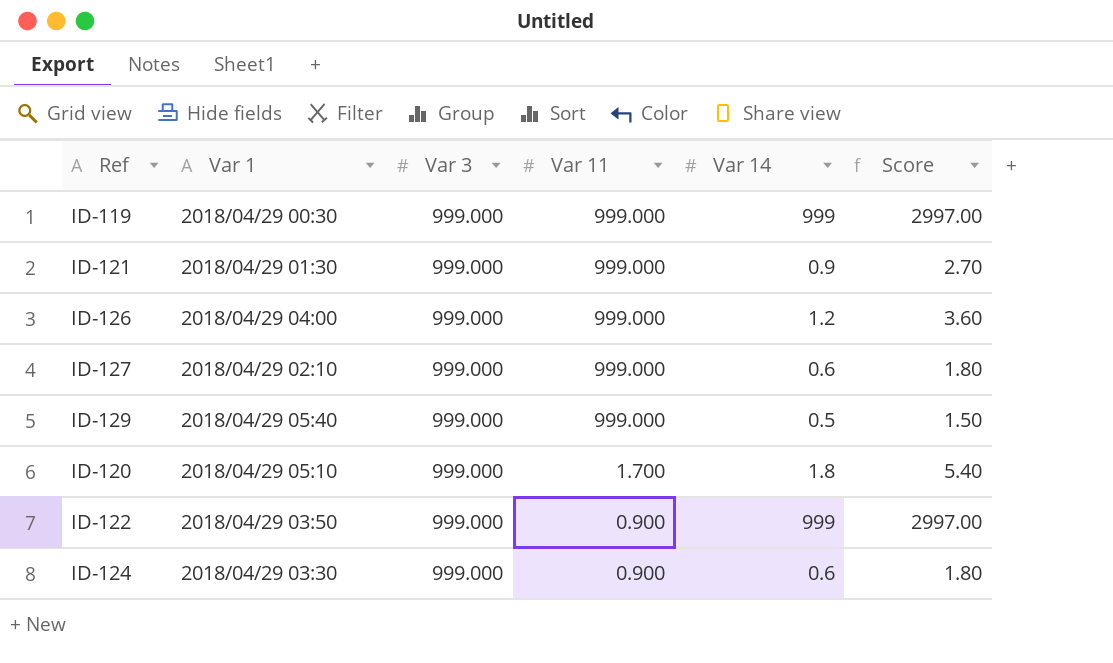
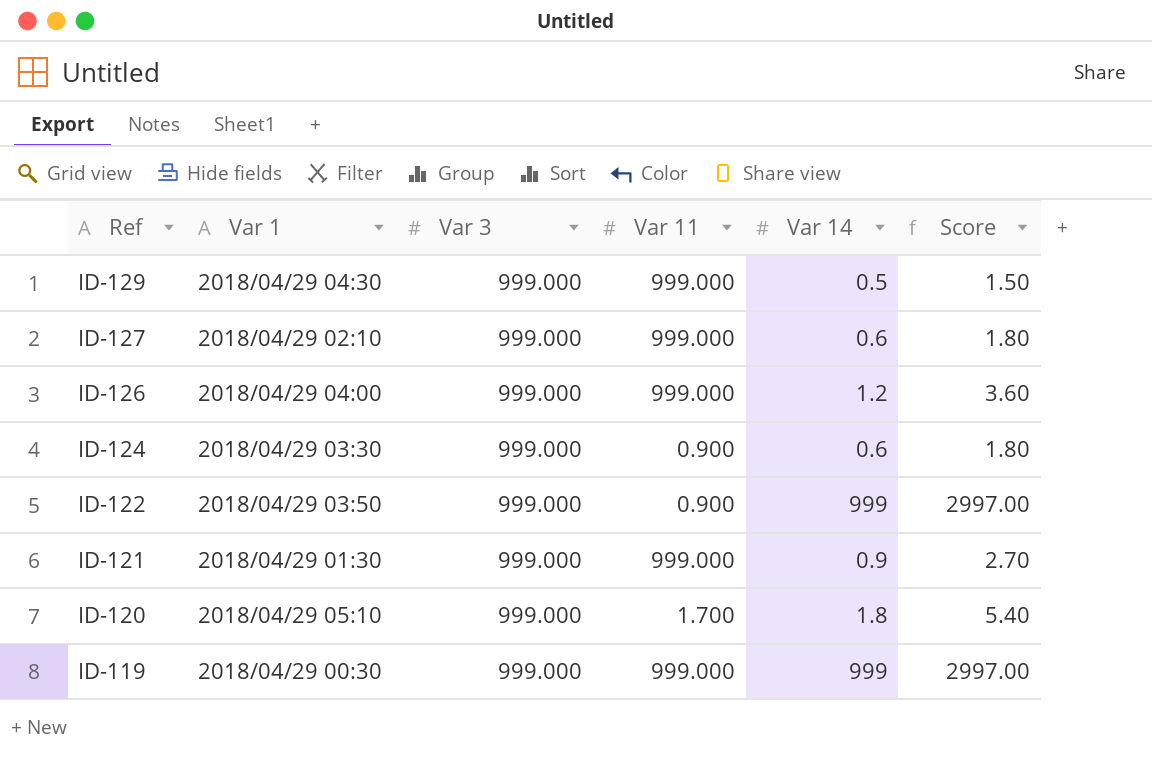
row order: Var 11 descending -> Ref descending
ID-129 | Var 1: 2018/04/29 05:40 -> 2018/04/29 04:30

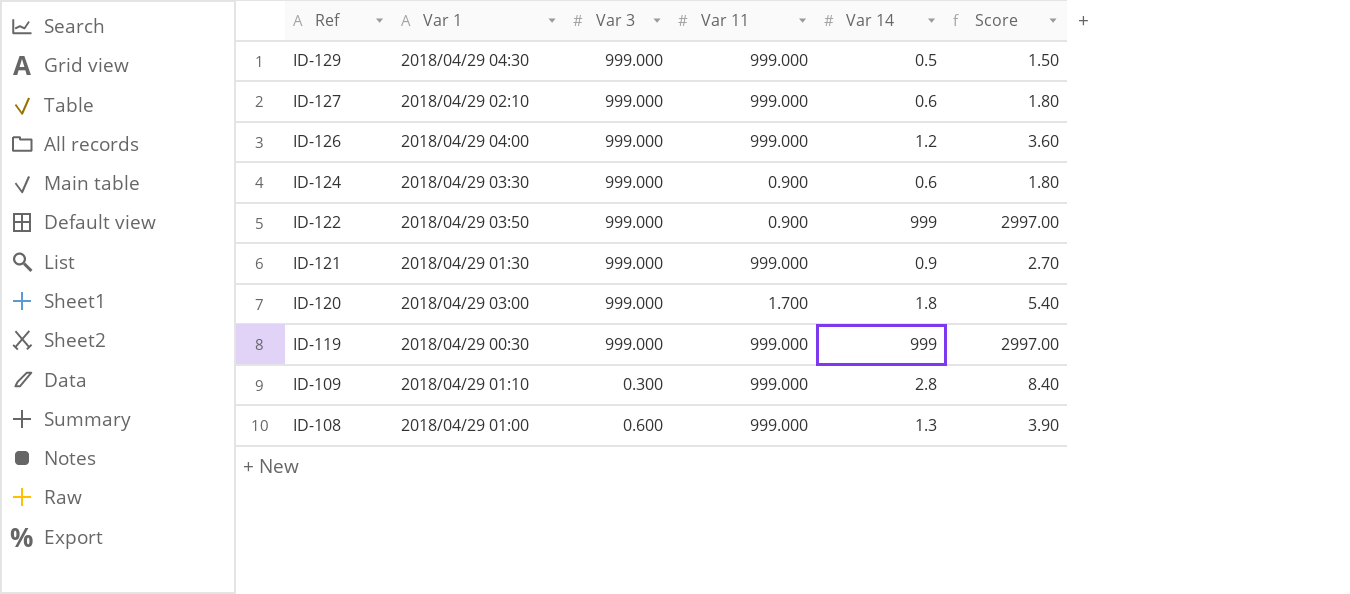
ID-120 | Var 1: 2018/04/29 05:10 -> 2018/04/29 03:00
row ID-109: none -> 2018/04/29 01:10 | 0.300 | 999.000 | 2.8 | 8.40
row ID-108: none -> 2018/04/29 01:00 | 0.600 | 999.000 | 1.3 | 3.90

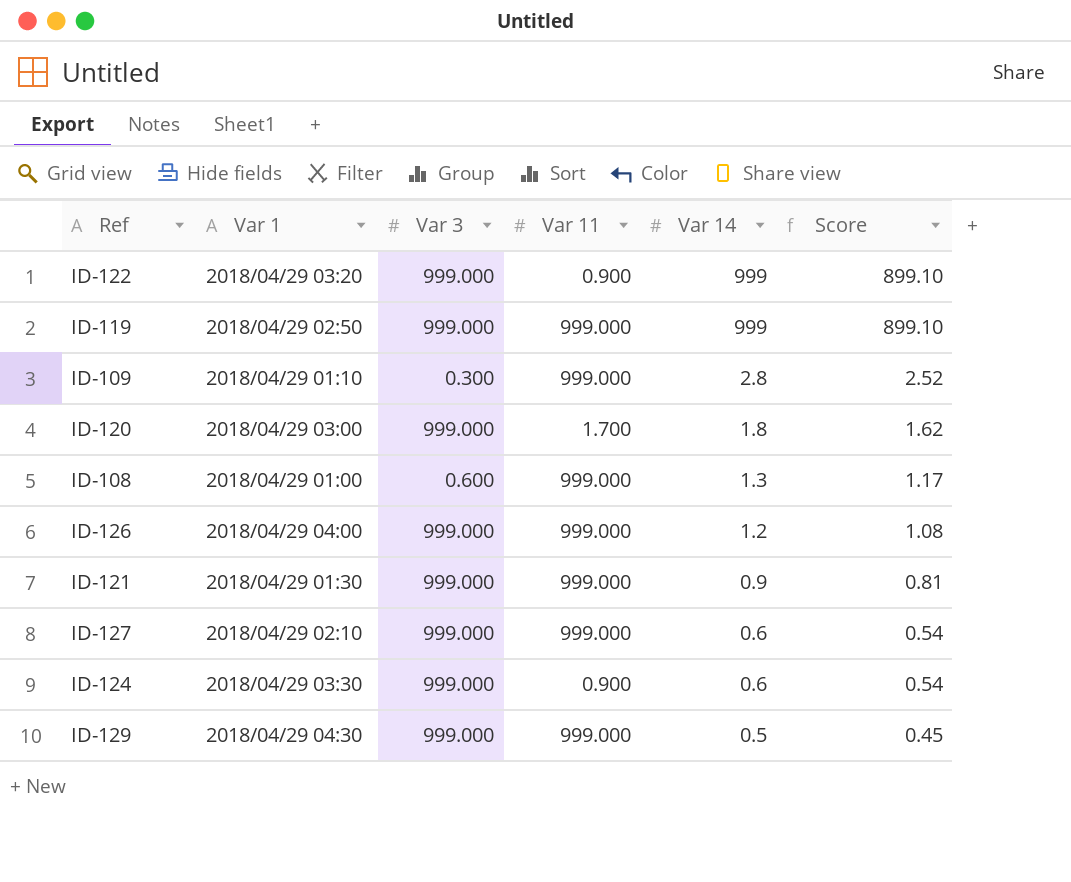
row order: Ref descending -> Var 14 descending
column Score | formula: [Var 14] * 3 -> [Var 14] * 0.9
ID-122 | Var 1: 2018/04/29 03:50 -> 2018/04/29 03:20
ID-119 | Var 1: 2018/04/29 00:30 -> 2018/04/29 02:50

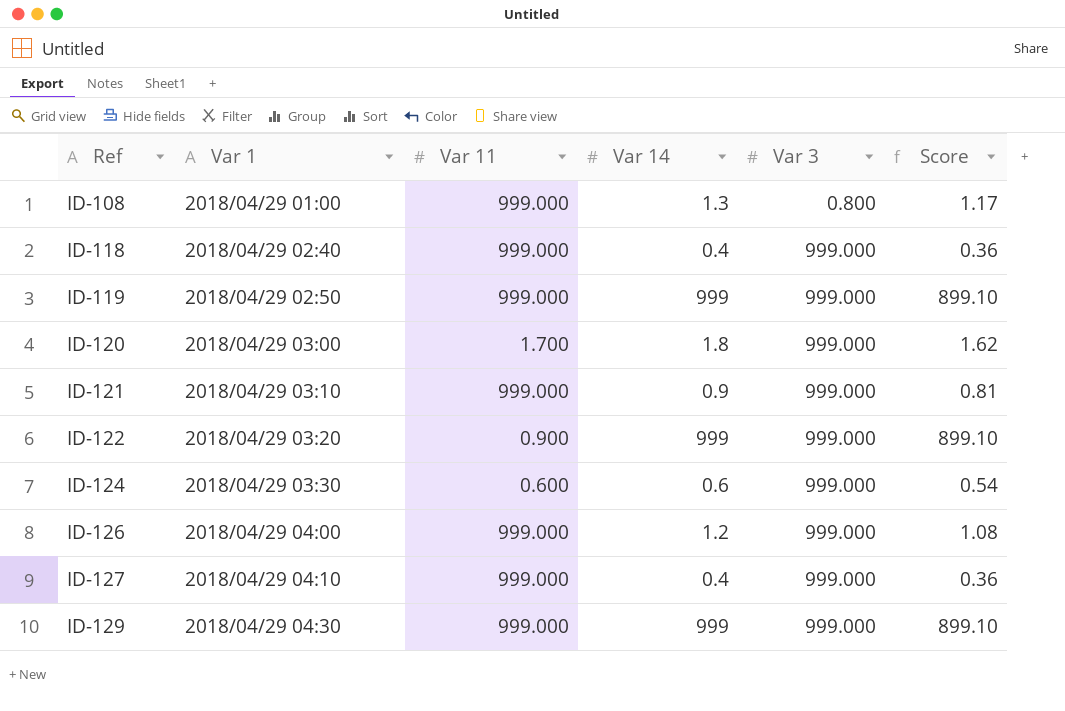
row order: Var 14 descending -> Ref ascending
column Var 3 | position: 3 -> 5
row ID-109: 2018/04/29 01:10 | 0.300 | 999.000 | 2.8 | 2.52 -> none
ID-108 | Var 3: 0.600 -> 0.800
row ID-118: none -> 2018/04/29 02:40 | 999.000 | 0.4 | 999.000 | 0.36
ID-121 | Var 1: 2018/04/29 01:30 -> 2018/04/29 03:10
ID-124 | Var 11: 0.900 -> 0.600
ID-127 | Var 1: 2018/04/29 02:10 -> 2018/04/29 04:10
ID-127 | Var 14: 0.6 -> 0.4
ID-127 | Score: 0.54 -> 0.36
ID-129 | Var 14: 0.5 -> 999
ID-129 | Score: 0.45 -> 899.10

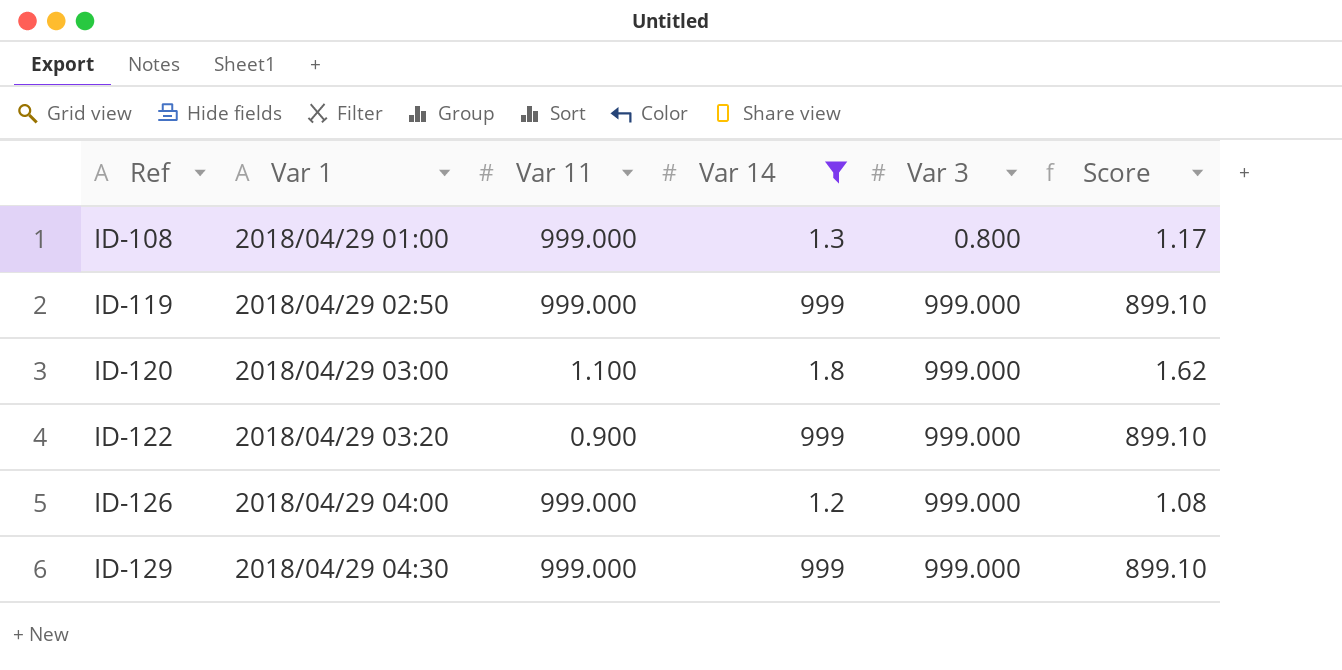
filter: none -> Var 14 >= 1.2
ID-120 | Var 11: 1.700 -> 1.100

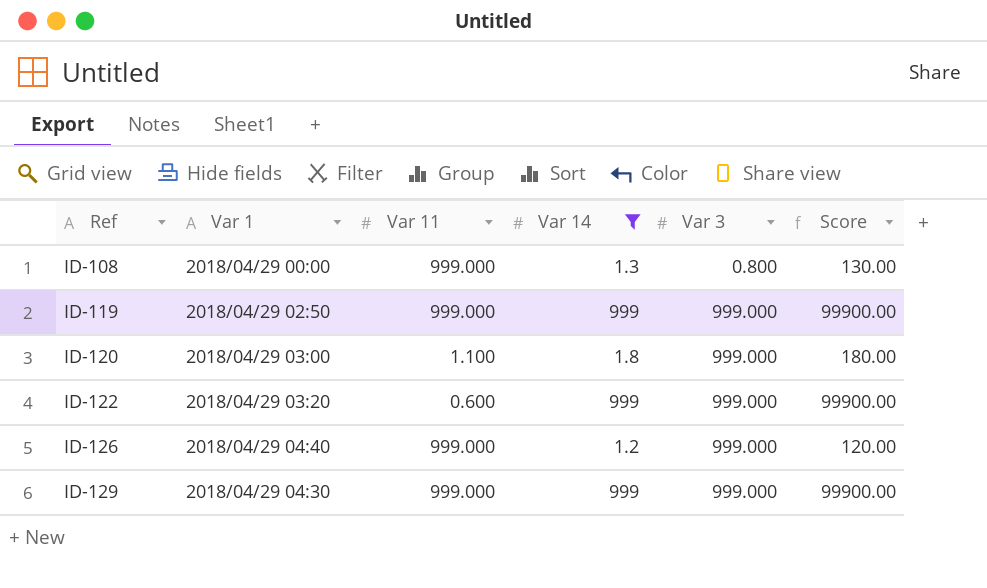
column Score | formula: [Var 14] * 0.9 -> [Var 14] * 100
ID-108 | Var 1: 2018/04/29 01:00 -> 2018/04/29 00:00
ID-122 | Var 11: 0.900 -> 0.600
ID-126 | Var 1: 2018/04/29 04:00 -> 2018/04/29 04:40

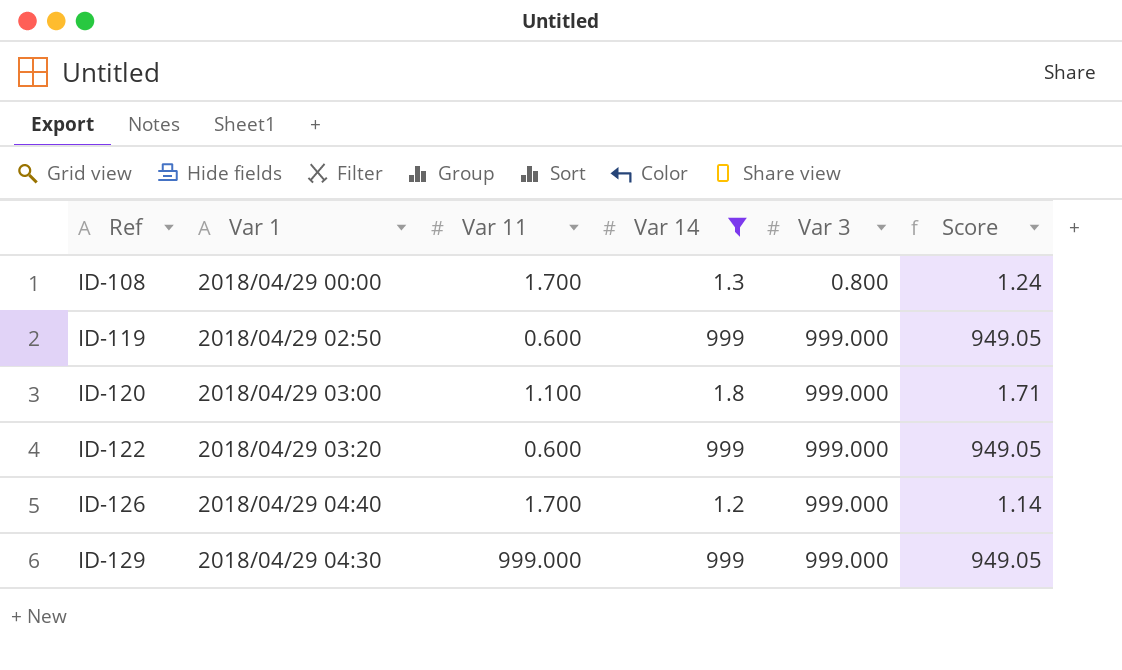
column Score | formula: [Var 14] * 100 -> [Var 14] * 0.95
ID-108 | Var 11: 999.000 -> 1.700
ID-119 | Var 11: 999.000 -> 0.600
ID-126 | Var 11: 999.000 -> 1.700

